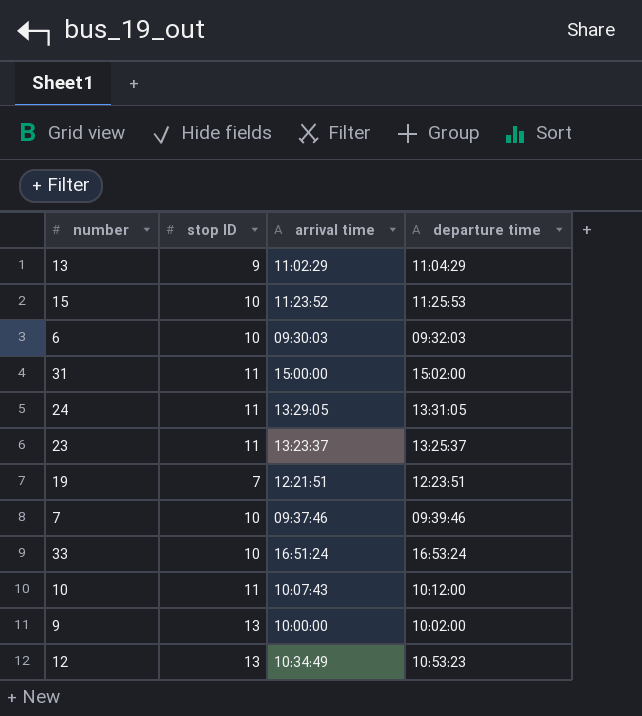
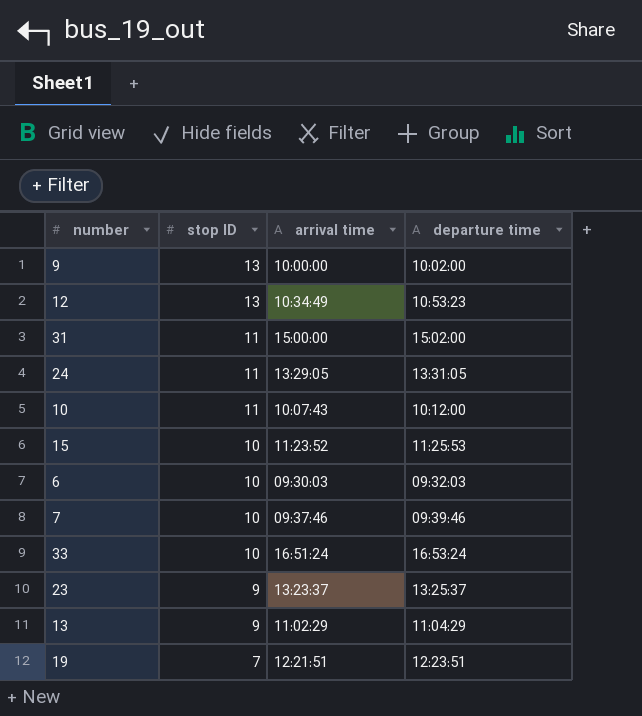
row order: none -> stop ID descending
23 | stop ID: 11 -> 9

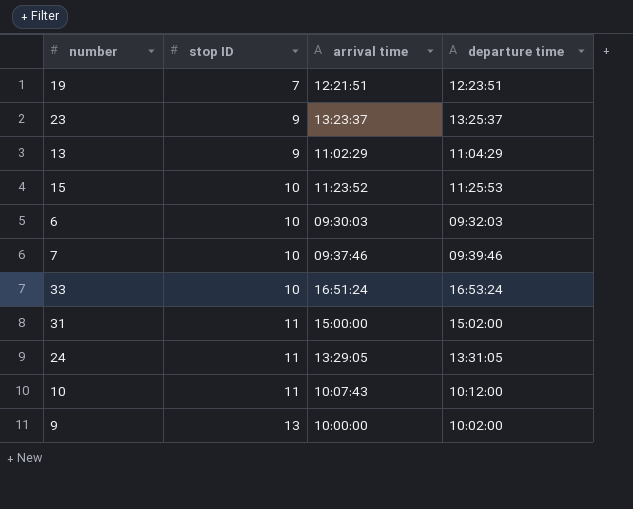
row order: stop ID descending -> stop ID ascending
row 12: 13 | 10:34:49 | 10:53:23 -> none

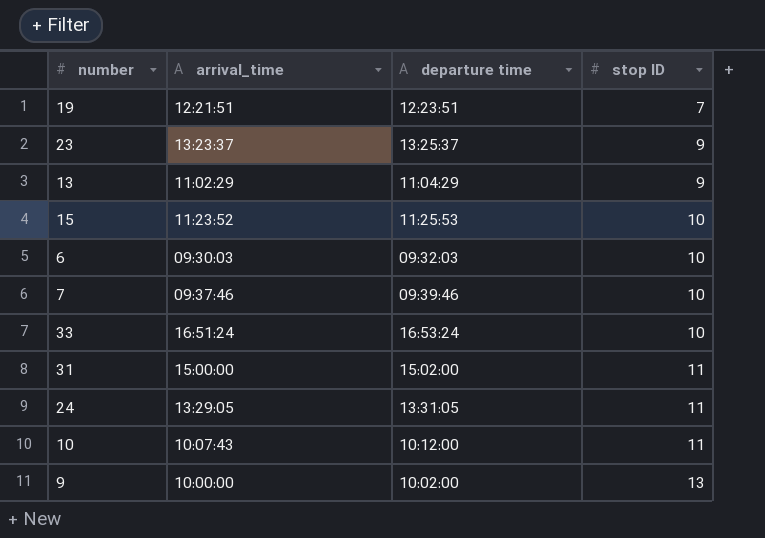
column name: arrival time -> arrival_time
column stop ID | position: 2 -> 4

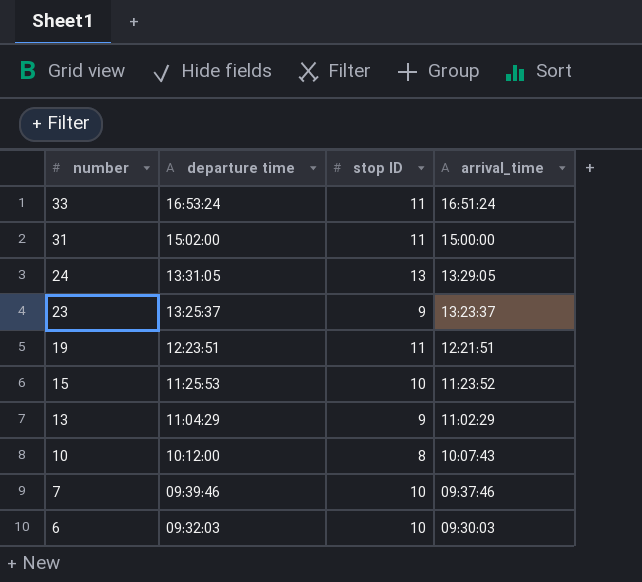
row order: stop ID ascending -> number descending
column arrival_time | position: 2 -> 4
row 9: 10:00:00 | 10:02:00 | 13 -> none
33 | stop ID: 10 -> 11
24 | stop ID: 11 -> 13
19 | stop ID: 7 -> 11
10 | stop ID: 11 -> 8

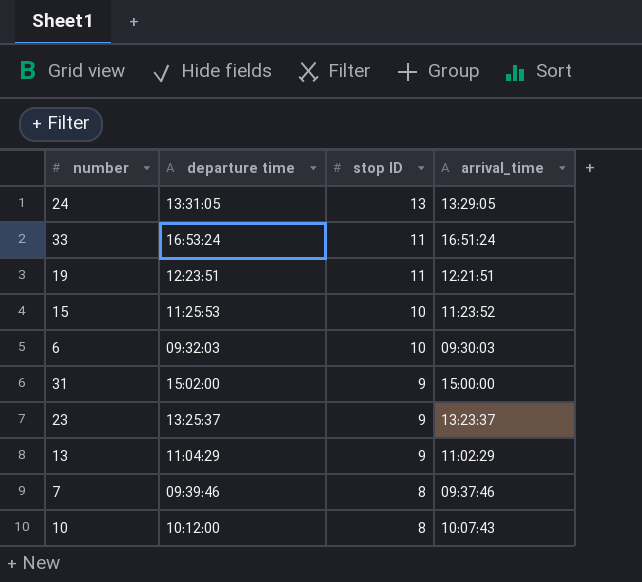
row order: number descending -> stop ID descending
31 | stop ID: 11 -> 9
7 | stop ID: 10 -> 8

